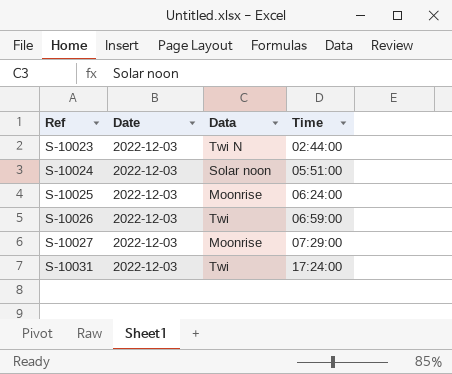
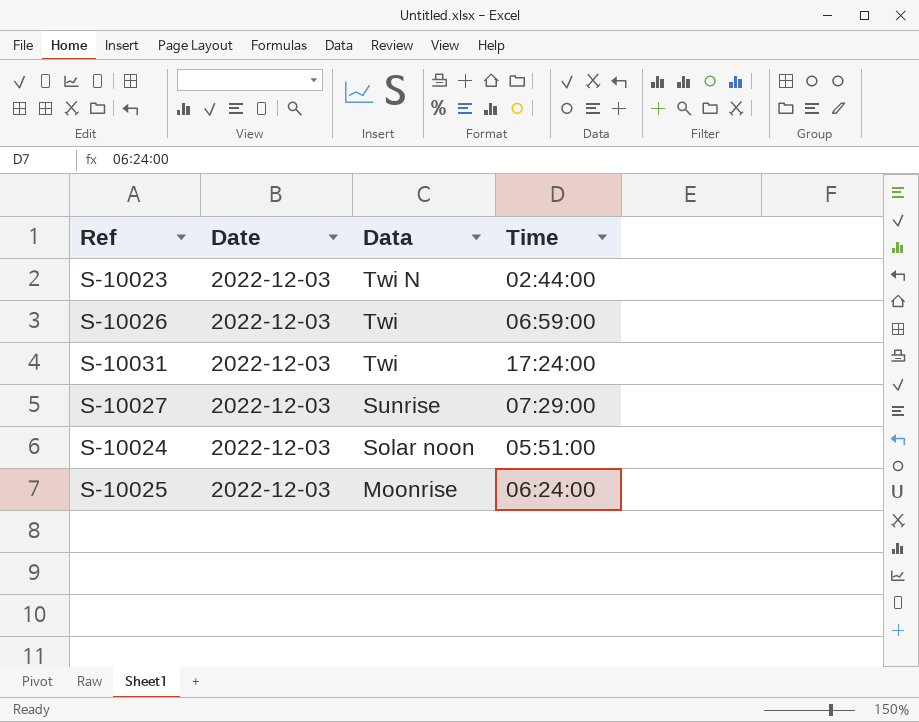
row order: Ref ascending -> Data descending
S-10027 | Data: Moonrise -> Sunrise

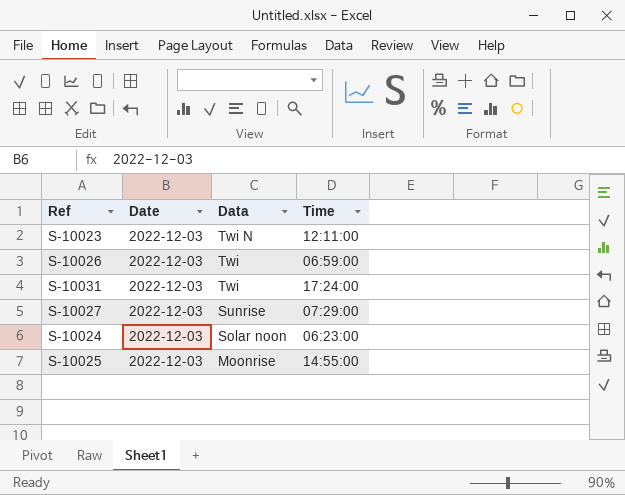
S-10023 | Time: 02:44:00 -> 12:11:00
S-10024 | Time: 05:51:00 -> 06:23:00
S-10025 | Time: 06:24:00 -> 14:55:00

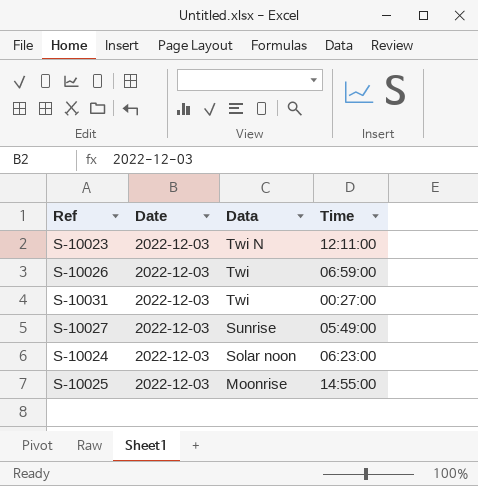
S-10031 | Time: 17:24:00 -> 00:27:00
S-10027 | Time: 07:29:00 -> 05:49:00

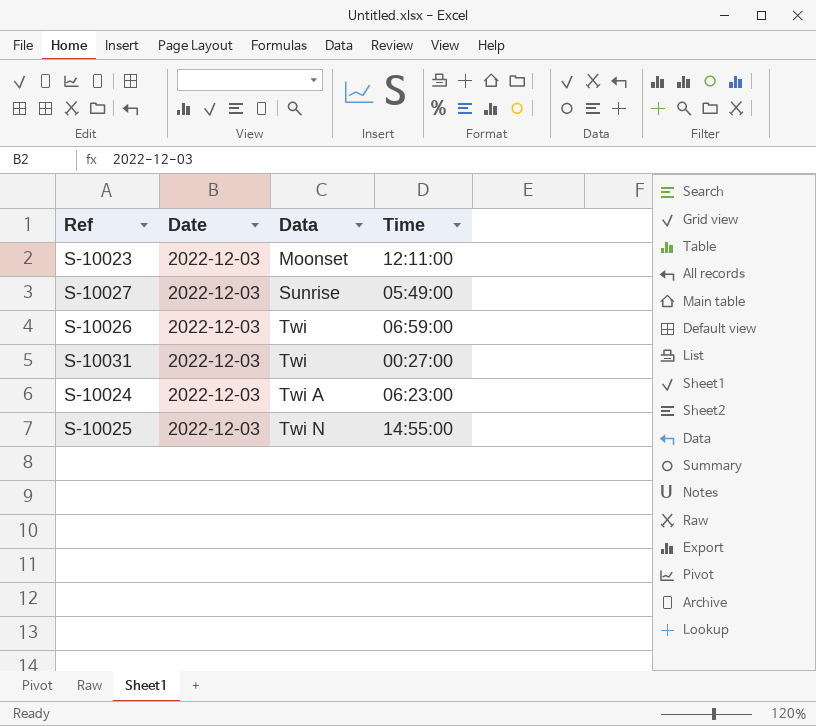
row order: Data descending -> Data ascending
S-10023 | Data: Twi N -> Moonset
S-10024 | Data: Solar noon -> Twi A
S-10025 | Data: Moonrise -> Twi N

